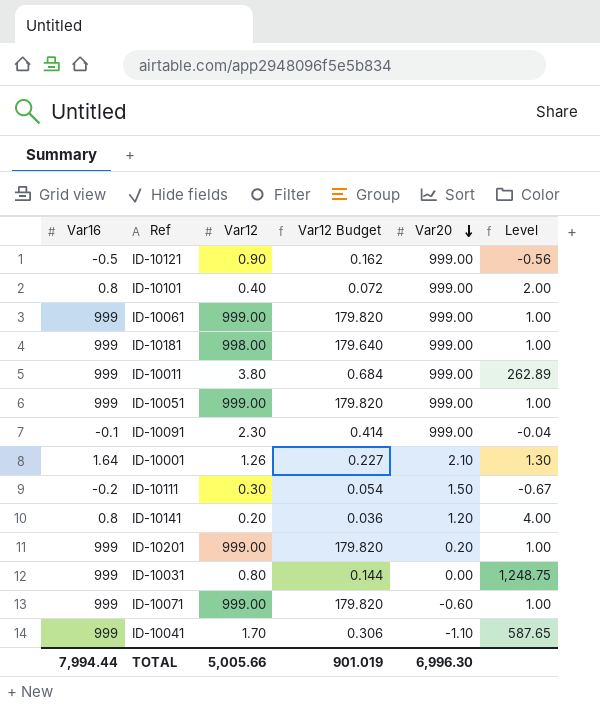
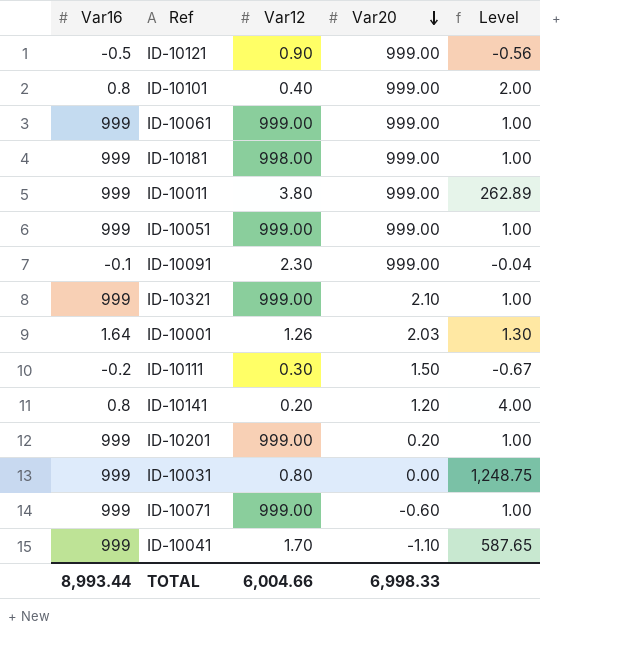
column Var12 Budget | formula: [Var12] * 0.18 -> none
row ID-10321: none -> 999 | 999.00 | 2.10 | 1.00
ID-10001 | Var20: 2.10 -> 2.03
TOTAL | Var16: 7,994.44 -> 8,993.44
TOTAL | Var12: 5,005.66 -> 6,004.66
TOTAL | Var20: 6,996.30 -> 6,998.33

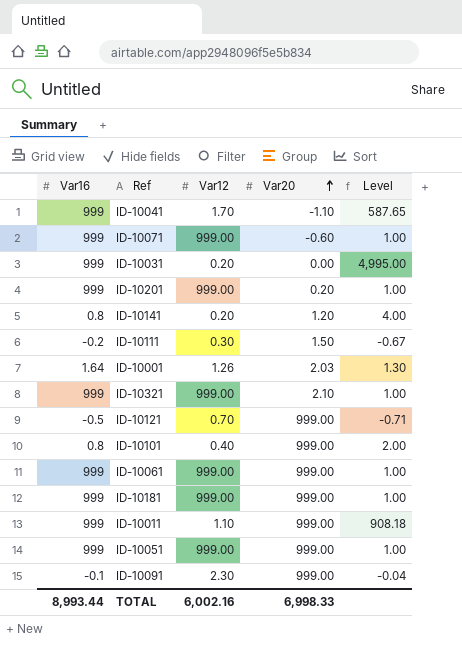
row order: Var20 descending -> Var20 ascending
ID-10031 | Var12: 0.80 -> 0.20
ID-10031 | Level: 1,248.75 -> 4,995.00
ID-10121 | Var12: 0.90 -> 0.70
ID-10121 | Level: -0.56 -> -0.71
ID-10181 | Var12: 998.00 -> 999.00
ID-10011 | Var12: 3.80 -> 1.10
ID-10011 | Level: 262.89 -> 908.18
TOTAL | Var12: 6,004.66 -> 6,002.16

